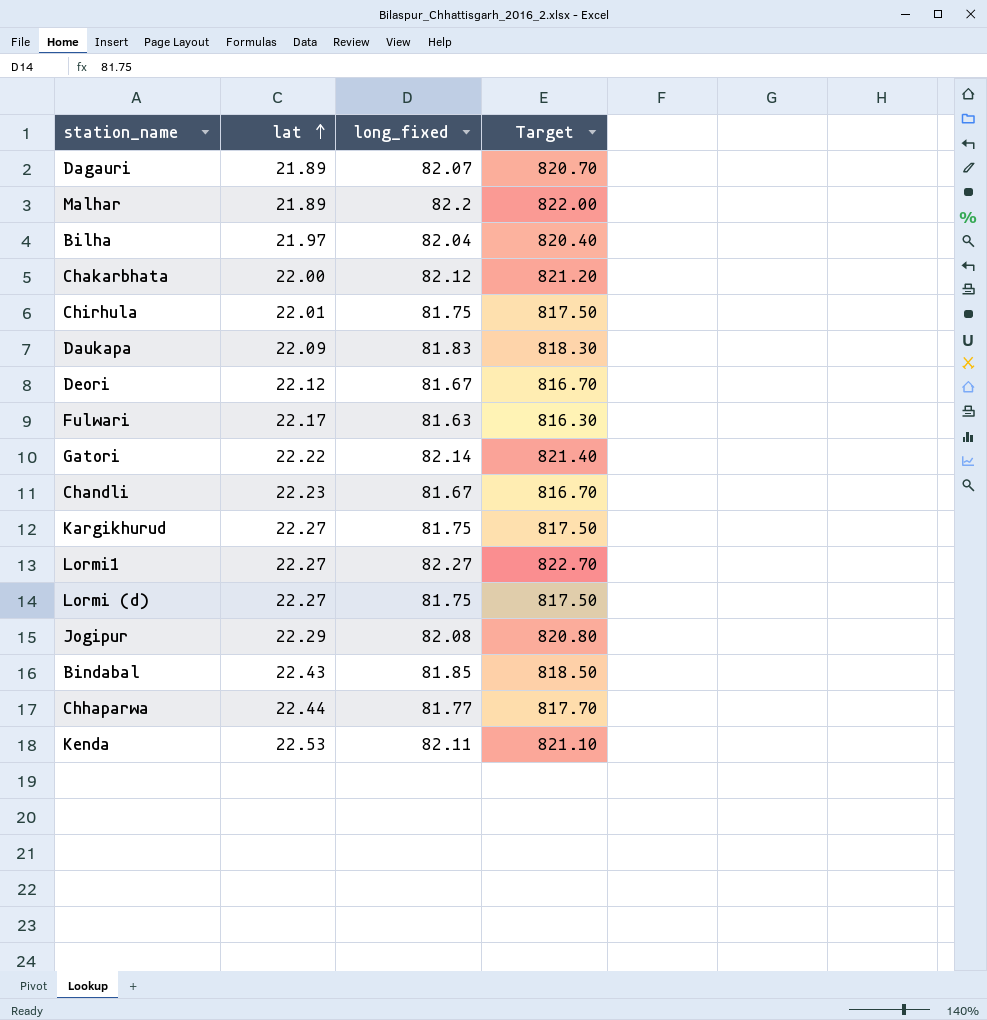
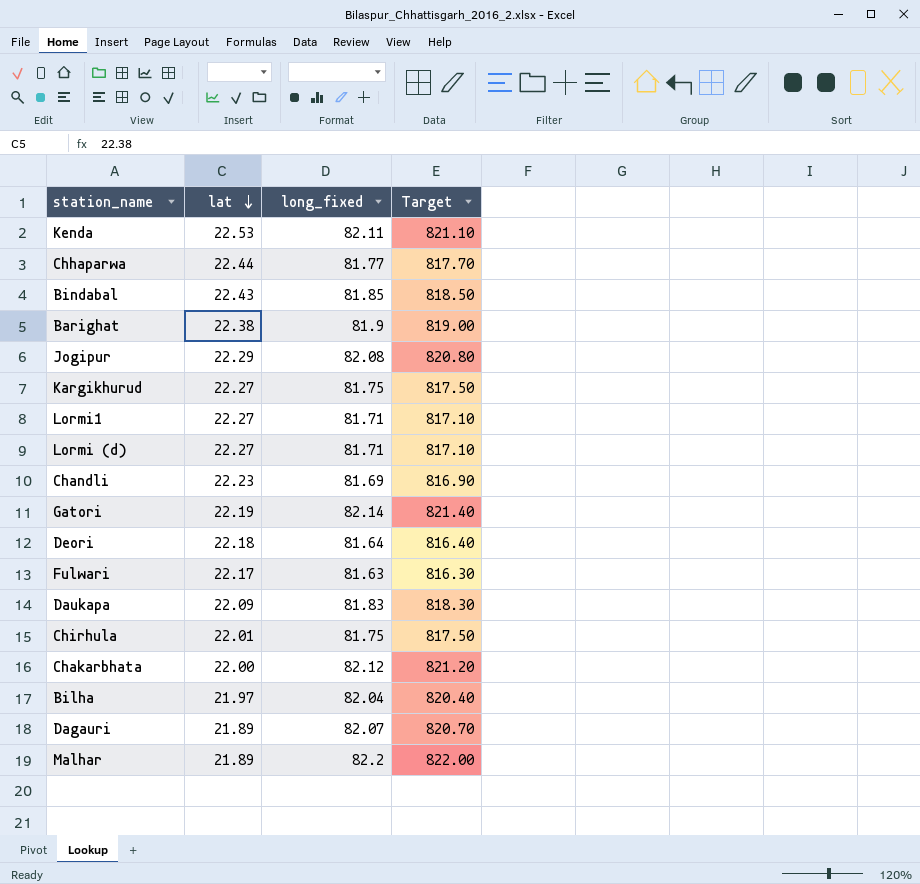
row order: lat ascending -> lat descending
row Barighat: none -> 22.38 | 81.9 | 819.00
Lormi1 | long_fixed: 82.27 -> 81.71
Lormi1 | Target: 822.70 -> 817.10
Lormi (d) | long_fixed: 81.75 -> 81.71
Lormi (d) | Target: 817.50 -> 817.10
Chandli | long_fixed: 81.67 -> 81.69
Chandli | Target: 816.70 -> 816.90
Gatori | lat: 22.22 -> 22.19
Deori | lat: 22.12 -> 22.18
Deori | long_fixed: 81.67 -> 81.64
Deori | Target: 816.70 -> 816.40

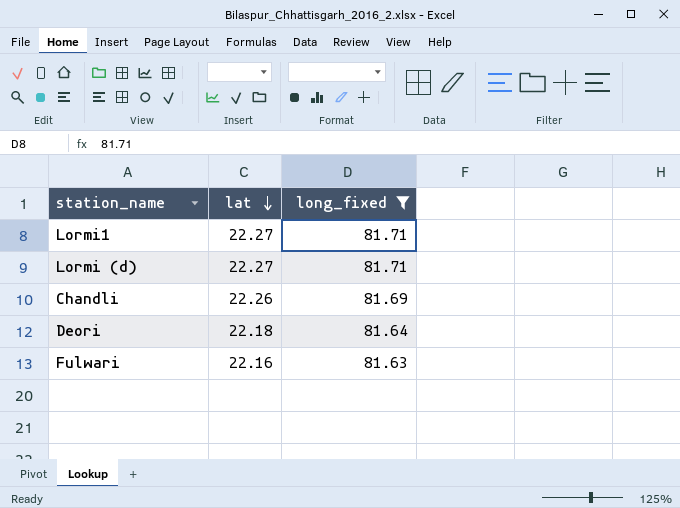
filter: none -> long_fixed <= 81.71
column Target | formula: [long_fixed] * 10 -> none
Chandli | lat: 22.23 -> 22.26
Fulwari | lat: 22.17 -> 22.16

